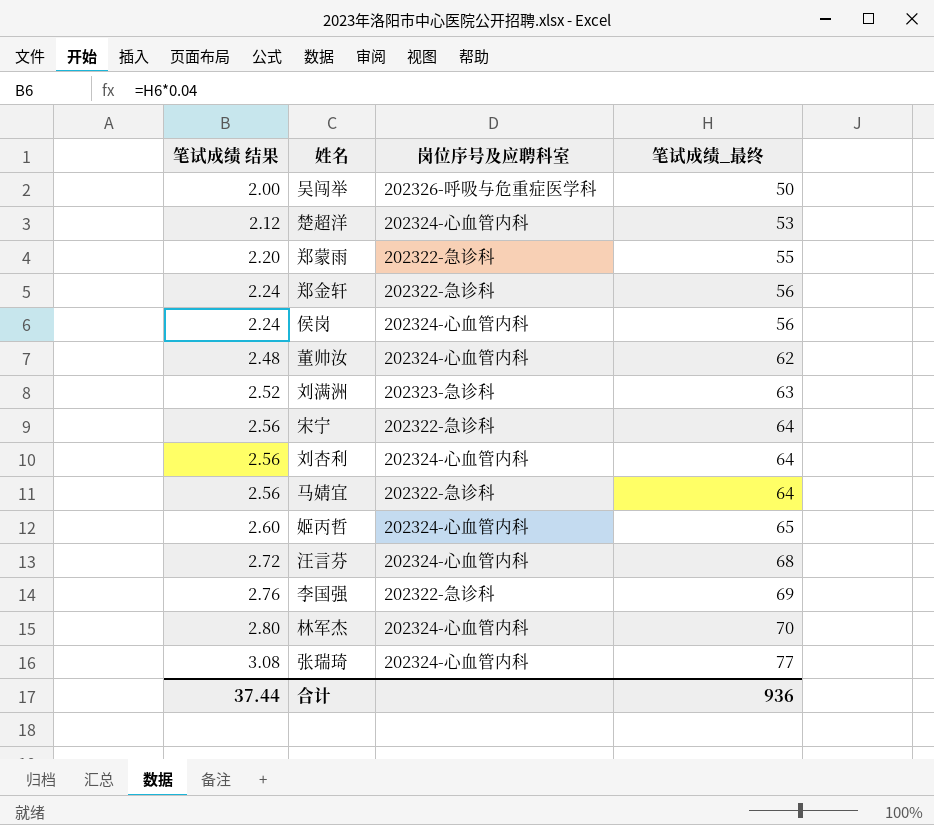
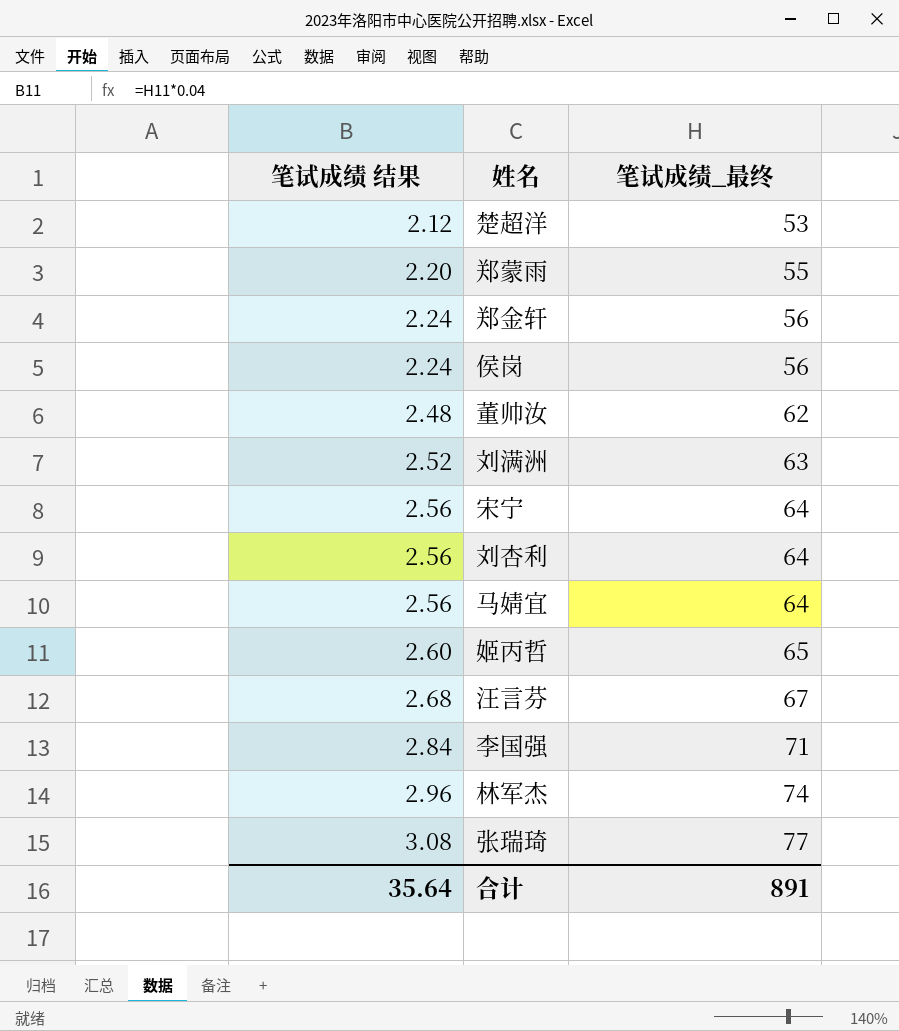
column 岗位序号及应聘科室 | position: 3 -> none
row 吴闯举: 2.00 | 202326-呼吸与危重症医学科 | 50 -> none
汪言芬 | 笔试成绩 结果: 2.72 -> 2.68
汪言芬 | 笔试成绩_最终: 68 -> 67
李国强 | 笔试成绩 结果: 2.76 -> 2.84
李国强 | 笔试成绩_最终: 69 -> 71
林军杰 | 笔试成绩 结果: 2.80 -> 2.96
林军杰 | 笔试成绩_最终: 70 -> 74
合计 | 笔试成绩 结果: 37.44 -> 35.64
合计 | 笔试成绩_最终: 936 -> 891

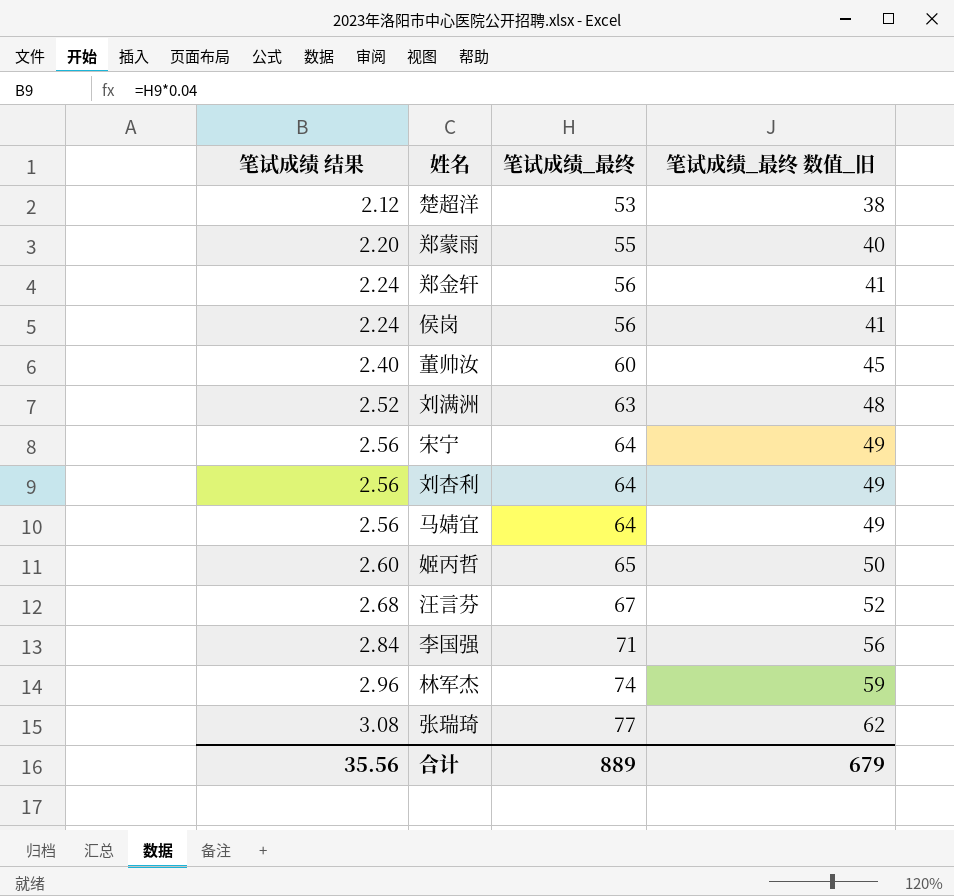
column 笔试成绩_最终 数值_旧 | formula: none -> [笔试成绩_最终] - 15
董帅汝 | 笔试成绩 结果: 2.48 -> 2.40
董帅汝 | 笔试成绩_最终: 62 -> 60
合计 | 笔试成绩 结果: 35.64 -> 35.56
合计 | 笔试成绩_最终: 891 -> 889

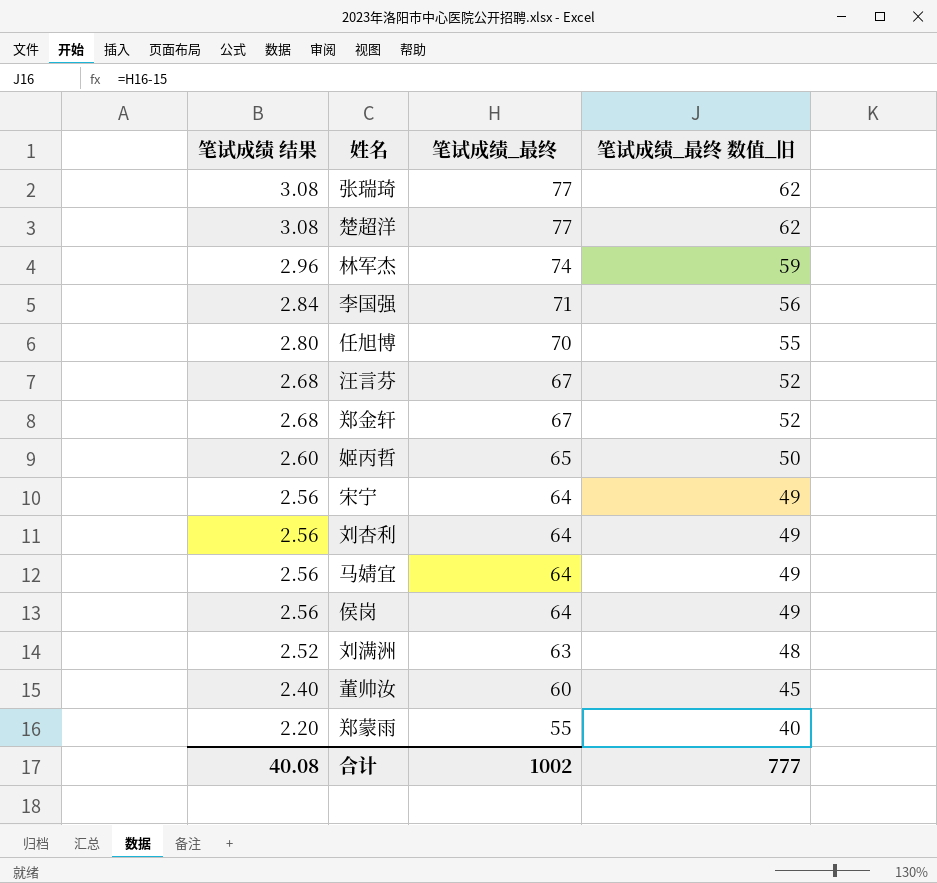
row order: 笔试成绩 结果 ascending -> 笔试成绩 结果 descending
楚超洋 | 笔试成绩 结果: 2.12 -> 3.08
楚超洋 | 笔试成绩_最终: 53 -> 77
楚超洋 | 笔试成绩_最终 数值_旧: 38 -> 62
row 任旭博: none -> 2.80 | 70 | 55
郑金轩 | 笔试成绩 结果: 2.24 -> 2.68
郑金轩 | 笔试成绩_最终: 56 -> 67
郑金轩 | 笔试成绩_最终 数值_旧: 41 -> 52
侯岗 | 笔试成绩 结果: 2.24 -> 2.56
侯岗 | 笔试成绩_最终: 56 -> 64
侯岗 | 笔试成绩_最终 数值_旧: 41 -> 49
合计 | 笔试成绩 结果: 35.56 -> 40.08
合计 | 笔试成绩_最终: 889 -> 1002
合计 | 笔试成绩_最终 数值_旧: 679 -> 777

